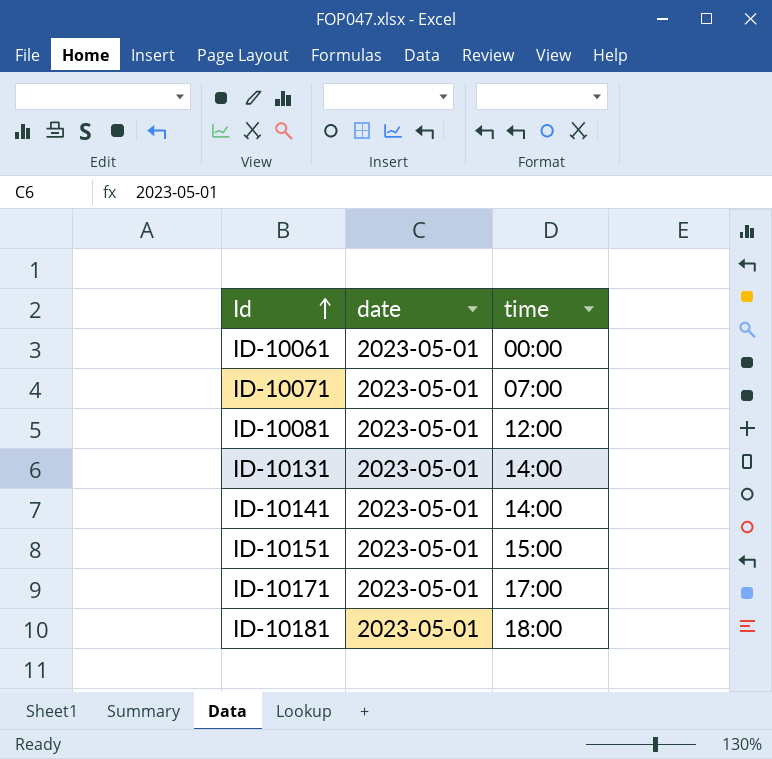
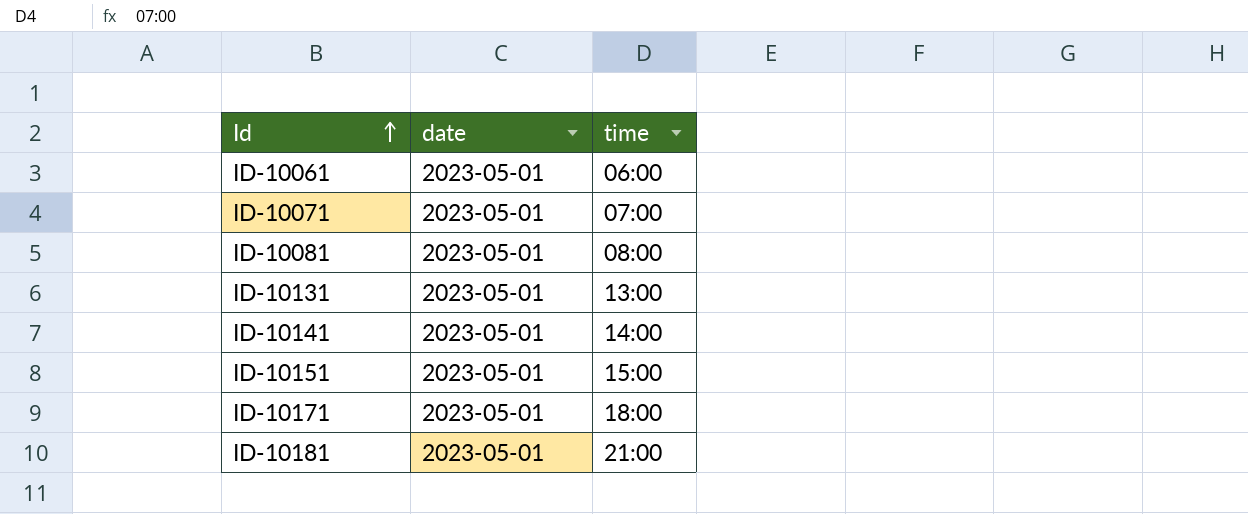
ID-10061 | time: 00:00 -> 06:00
ID-10081 | time: 12:00 -> 08:00
ID-10131 | time: 14:00 -> 13:00
ID-10171 | time: 17:00 -> 18:00
ID-10181 | time: 18:00 -> 21:00

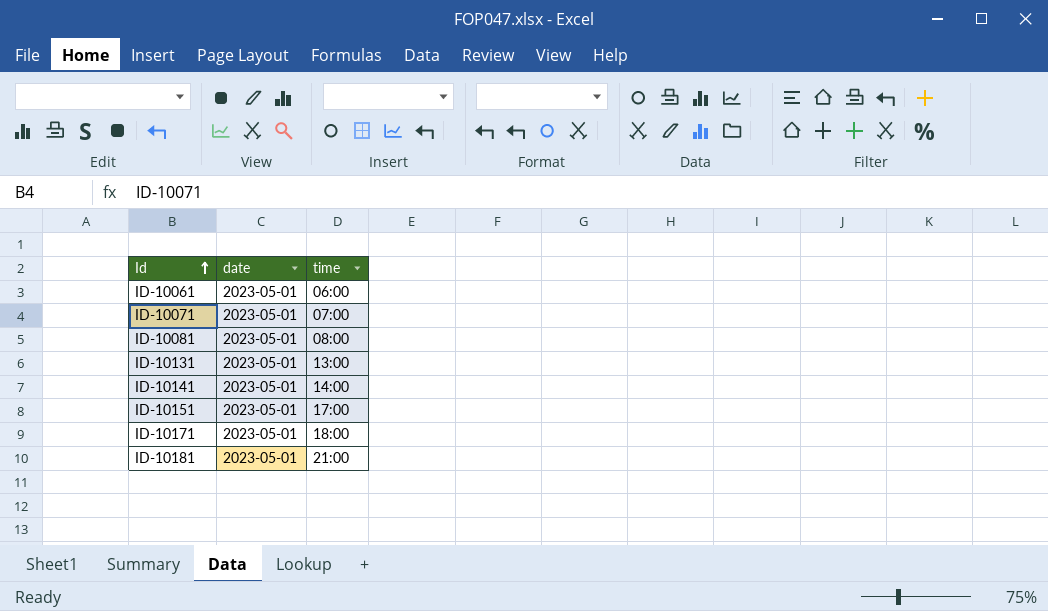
ID-10151 | time: 15:00 -> 17:00

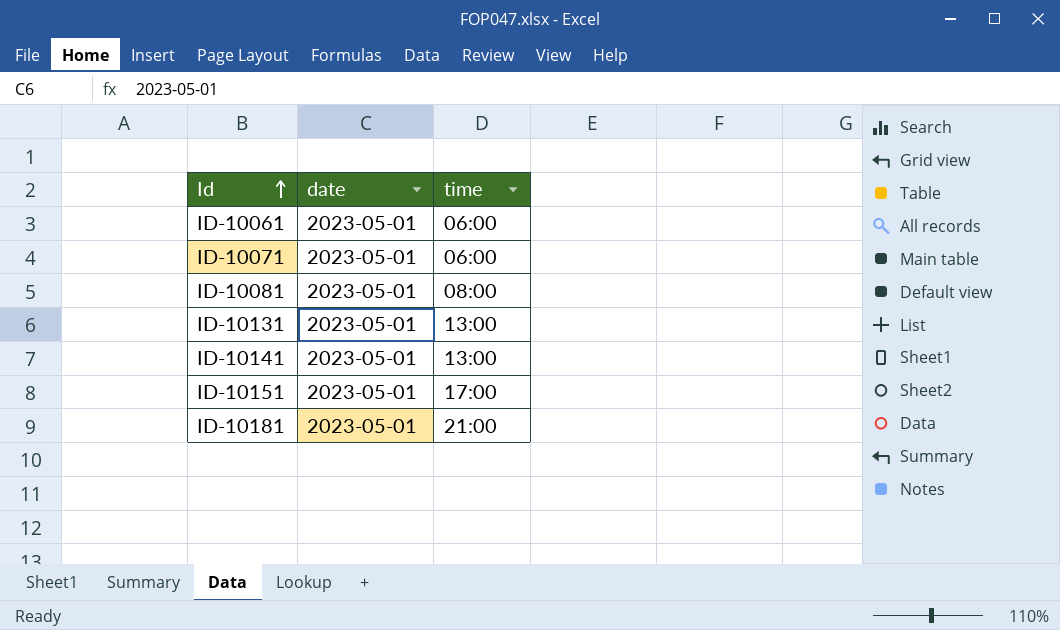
row ID-10171: 2023-05-01 | 18:00 -> none
ID-10071 | time: 07:00 -> 06:00
ID-10141 | time: 14:00 -> 13:00

